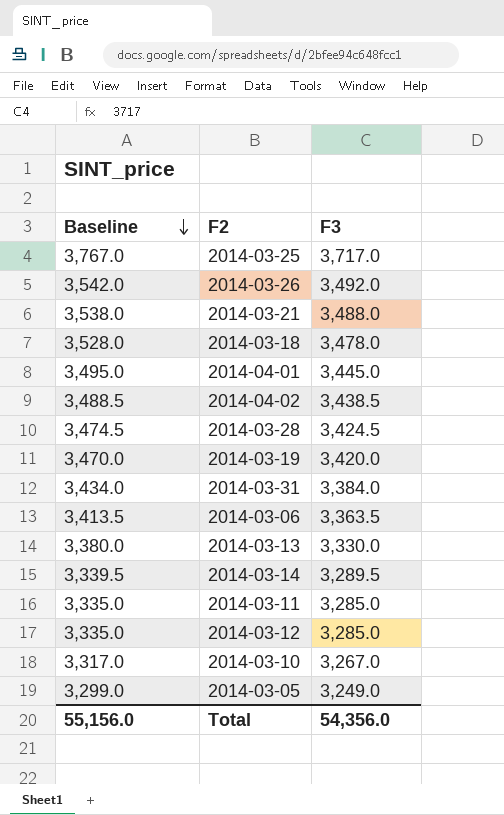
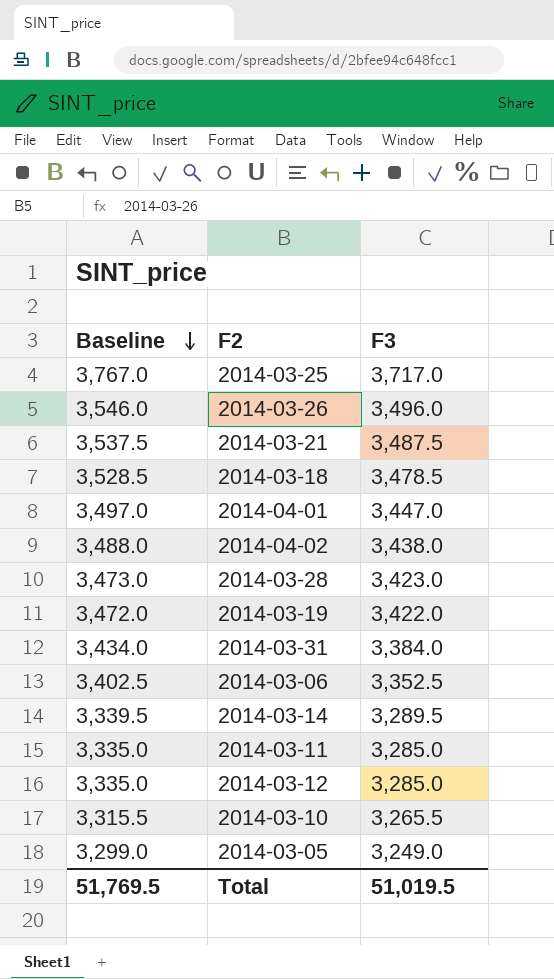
row 2014-03-13: 3,380.0 | 3,330.0 -> none
2014-03-26 | Baseline: 3,542.0 -> 3,546.0
2014-03-26 | F3: 3,492.0 -> 3,496.0
2014-03-21 | Baseline: 3,538.0 -> 3,537.5
2014-03-21 | F3: 3,488.0 -> 3,487.5
2014-03-18 | Baseline: 3,528.0 -> 3,528.5
2014-03-18 | F3: 3,478.0 -> 3,478.5
2014-04-01 | Baseline: 3,495.0 -> 3,497.0
2014-04-01 | F3: 3,445.0 -> 3,447.0
2014-04-02 | Baseline: 3,488.5 -> 3,488.0
2014-04-02 | F3: 3,438.5 -> 3,438.0
2014-03-28 | Baseline: 3,474.5 -> 3,473.0
2014-03-28 | F3: 3,424.5 -> 3,423.0
2014-03-19 | Baseline: 3,470.0 -> 3,472.0
2014-03-19 | F3: 3,420.0 -> 3,422.0
2014-03-06 | Baseline: 3,413.5 -> 3,402.5
2014-03-06 | F3: 3,363.5 -> 3,352.5
2014-03-10 | Baseline: 3,317.0 -> 3,315.5
2014-03-10 | F3: 3,267.0 -> 3,265.5
Total | Baseline: 55,156.0 -> 51,769.5
Total | F3: 54,356.0 -> 51,019.5

